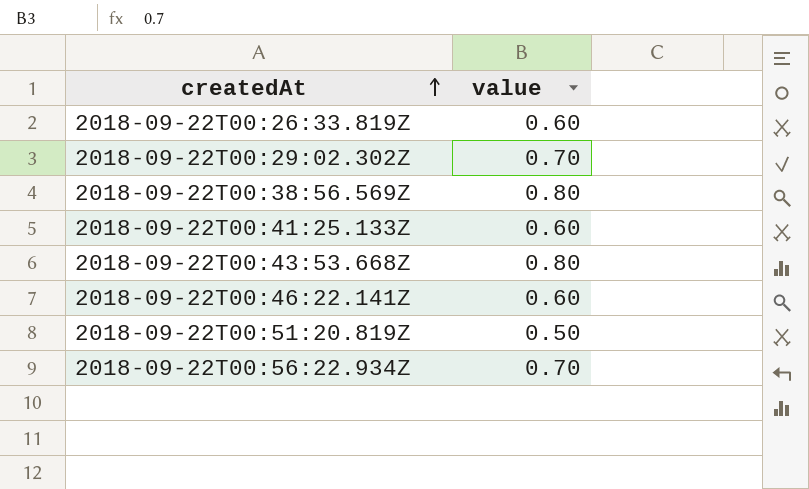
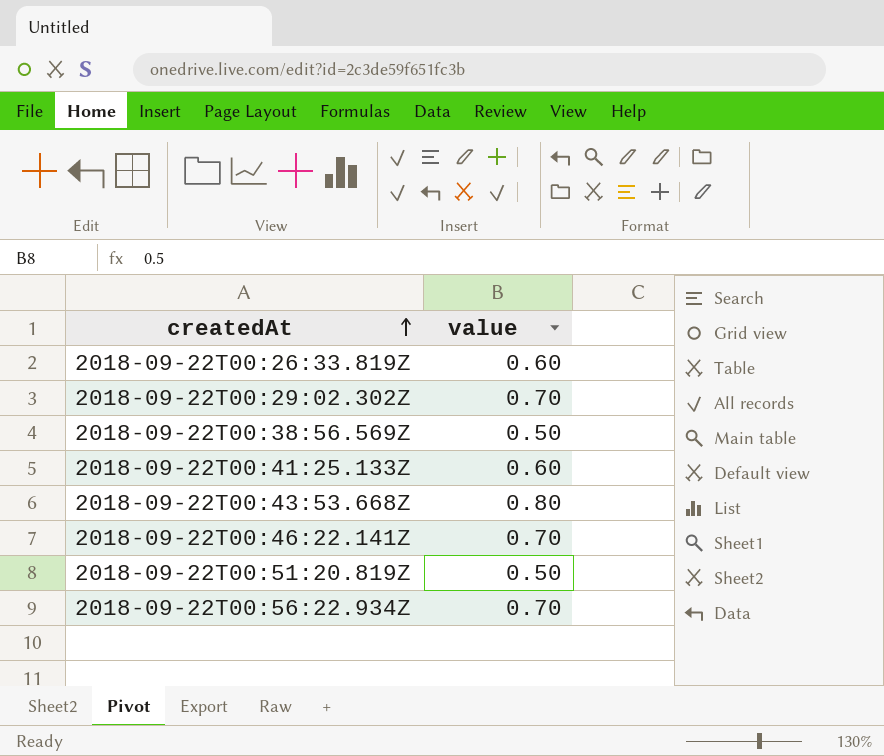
2018-09-22T00:38:56.569Z | value: 0.80 -> 0.50
2018-09-22T00:46:22.141Z | value: 0.60 -> 0.70

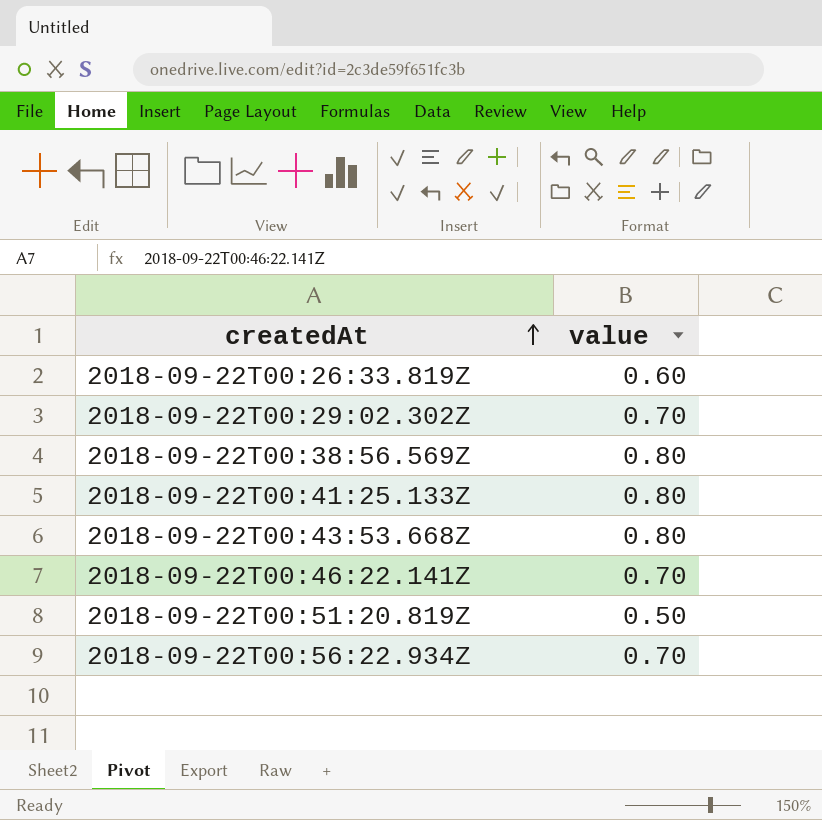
2018-09-22T00:38:56.569Z | value: 0.50 -> 0.80
2018-09-22T00:41:25.133Z | value: 0.60 -> 0.80

